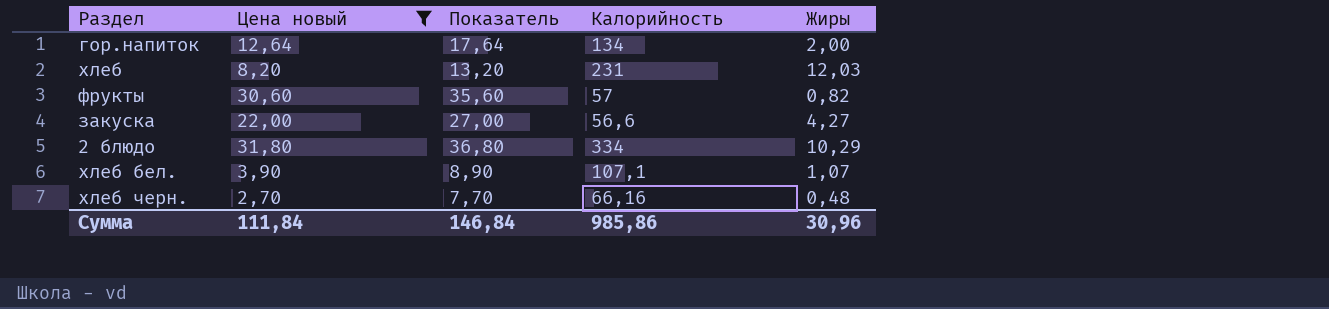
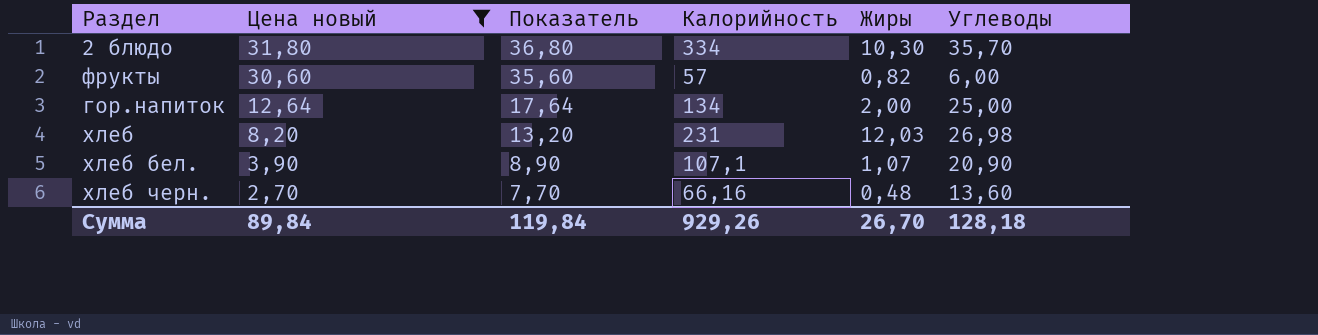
row order: none -> Цена новый descending
column Углеводы | position: none -> 6
row закуска: 22,00 | 27,00 | 56,6 | 4,27 -> none
2 блюдо | Жиры: 10,29 -> 10,30
Сумма | Цена новый: 111,84 -> 89,84
Сумма | Показатель: 146,84 -> 119,84
Сумма | Калорийность: 985,86 -> 929,26
Сумма | Жиры: 30,96 -> 26,70

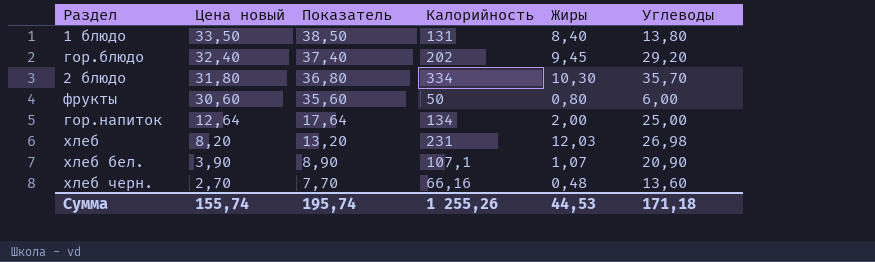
filter: Цена новый <= 31,80 -> none
фрукты | Калорийность: 57 -> 50
фрукты | Жиры: 0,82 -> 0,80
Сумма | Цена новый: 89,84 -> 155,74
Сумма | Показатель: 119,84 -> 195,74
Сумма | Калорийность: 929,26 -> 1 255,26
Сумма | Жиры: 26,70 -> 44,53
Сумма | Углеводы: 128,18 -> 171,18

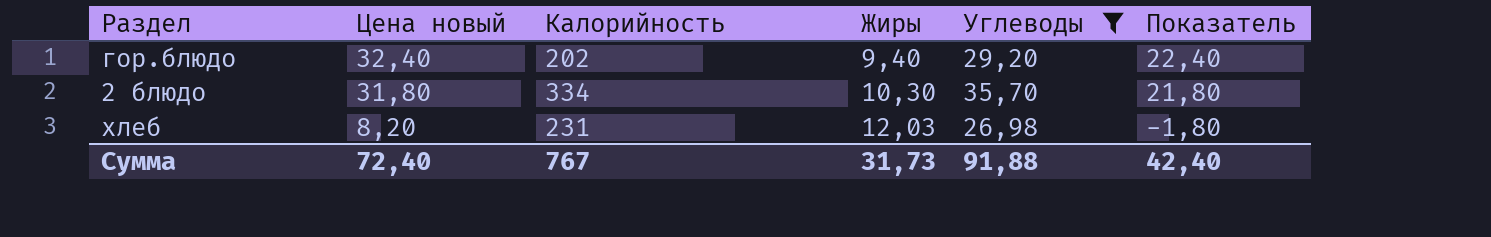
filter: none -> Углеводы >= 26,98
column Показатель | formula: [Цена новый] + 5 -> [Цена новый] - 10
column Показатель | position: 3 -> 6
гор.блюдо | Жиры: 9,45 -> 9,40
Сумма | Цена новый: 155,74 -> 72,40
Сумма | Калорийность: 1 255,26 -> 767
Сумма | Жиры: 44,53 -> 31,73
Сумма | Углеводы: 171,18 -> 91,88
Сумма | Показатель: 195,74 -> 42,40

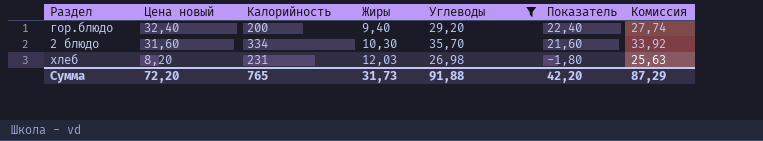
column Комиссия | formula: none -> [Углеводы] * 0,95
гор.блюдо | Калорийность: 202 -> 200
2 блюдо | Цена новый: 31,80 -> 31,60
2 блюдо | Показатель: 21,80 -> 21,60
Сумма | Цена новый: 72,40 -> 72,20
Сумма | Калорийность: 767 -> 765
Сумма | Показатель: 42,40 -> 42,20

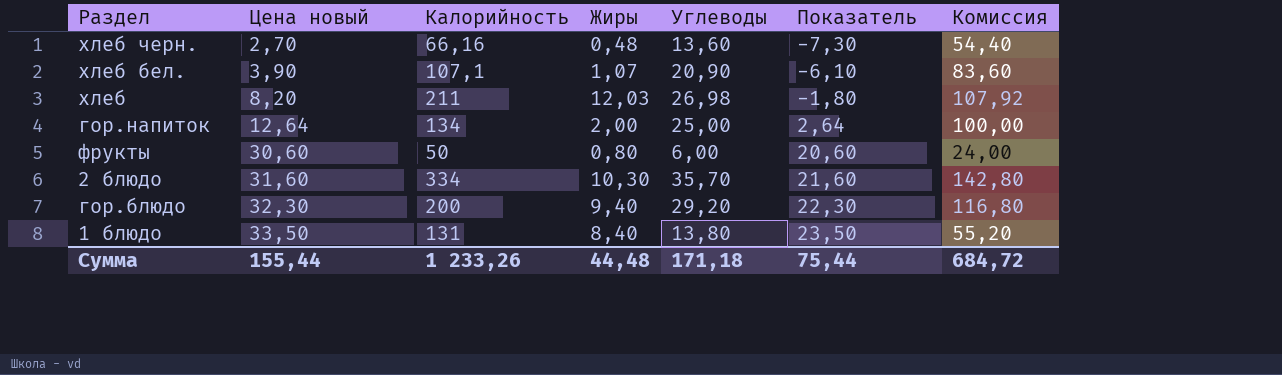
filter: Углеводы >= 26,98 -> none
row order: Цена новый descending -> Цена новый ascending
column Комиссия | formula: [Углеводы] * 0,95 -> [Углеводы] * 4
хлеб | Калорийность: 231 -> 211
гор.блюдо | Цена новый: 32,40 -> 32,30
гор.блюдо | Показатель: 22,40 -> 22,30
Сумма | Цена новый: 72,20 -> 155,44
Сумма | Калорийность: 765 -> 1 233,26
Сумма | Жиры: 31,73 -> 44,48
Сумма | Углеводы: 91,88 -> 171,18
Сумма | Показатель: 42,20 -> 75,44
Сумма | Комиссия: 87,29 -> 684,72

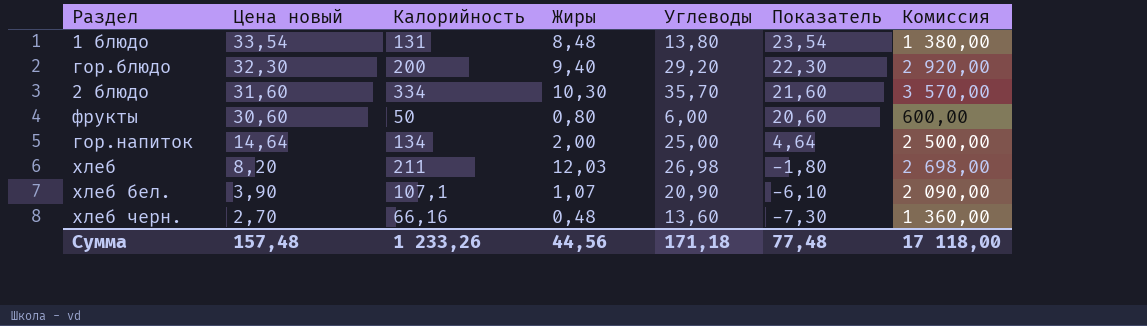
row order: Цена новый ascending -> Цена новый descending
column Комиссия | formula: [Углеводы] * 4 -> [Углеводы] * 100
1 блюдо | Цена новый: 33,50 -> 33,54
1 блюдо | Жиры: 8,40 -> 8,48
1 блюдо | Показатель: 23,50 -> 23,54
гор.напиток | Цена новый: 12,64 -> 14,64
гор.напиток | Показатель: 2,64 -> 4,64
Сумма | Цена новый: 155,44 -> 157,48
Сумма | Жиры: 44,48 -> 44,56
Сумма | Показатель: 75,44 -> 77,48
Сумма | Комиссия: 684,72 -> 17 118,00

